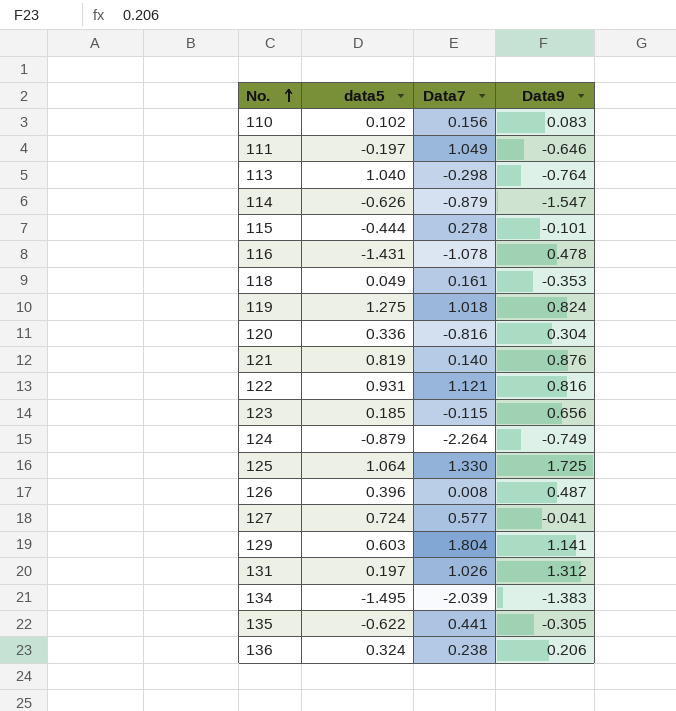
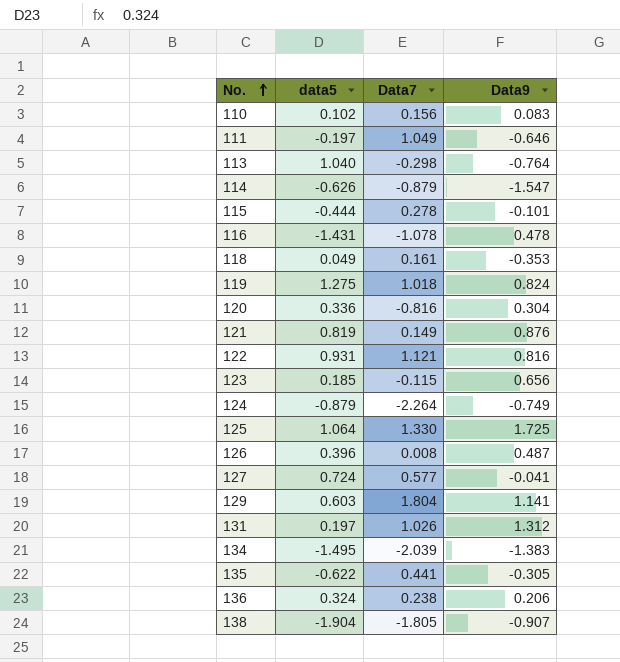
121 | Data7: 0.140 -> 0.149
row 138: none -> -1.904 | -1.805 | -0.907

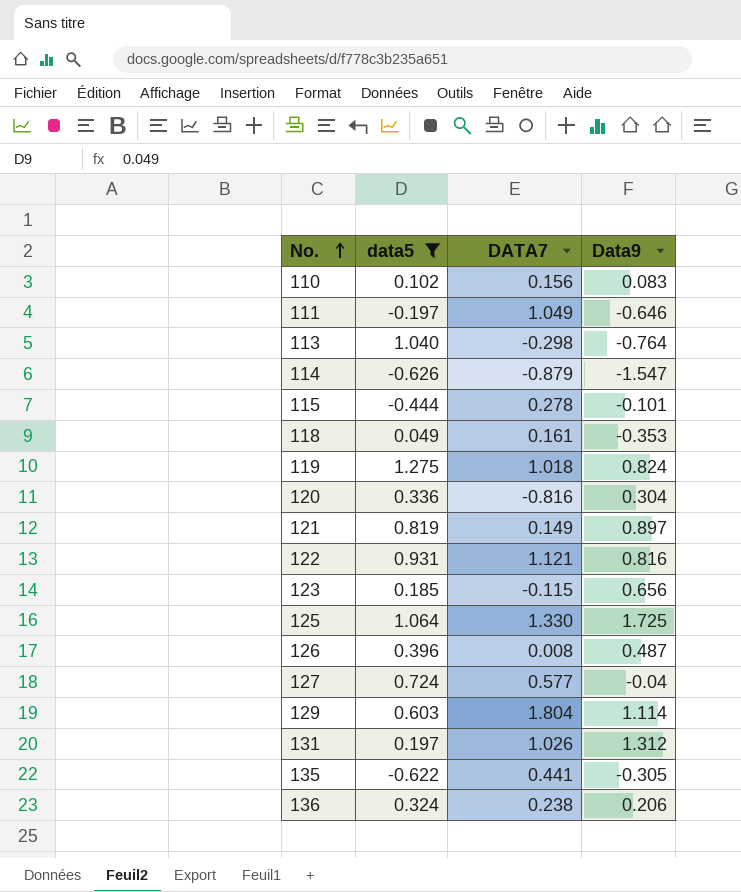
filter: none -> data5 >= -0.626
column name: Data7 -> DATA7
121 | Data9: 0.876 -> 0.897
127 | Data9: -0.041 -> -0.04
129 | Data9: 1.141 -> 1.114

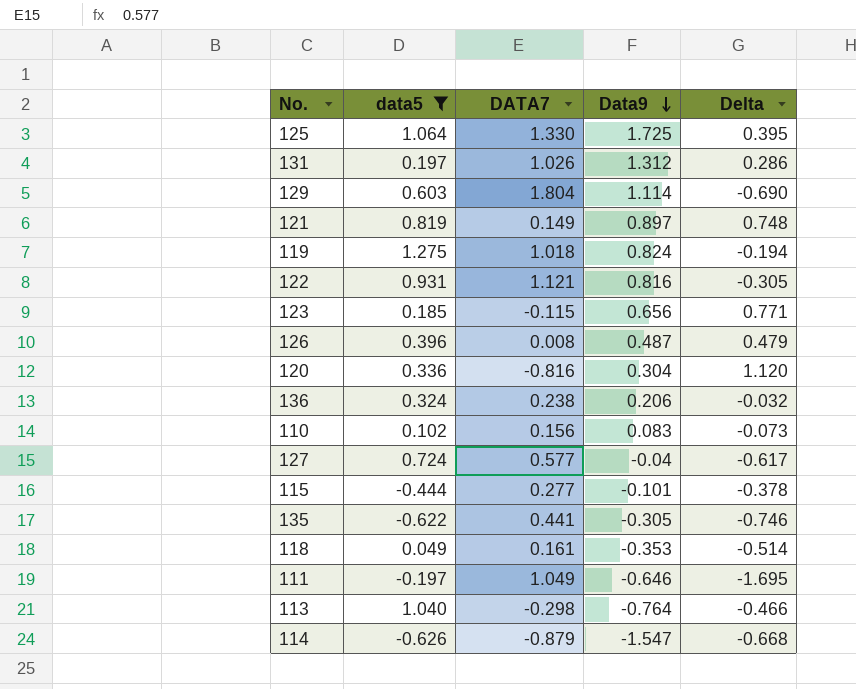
row order: No. ascending -> Data9 descending
column Delta | formula: none -> [Data9] - [DATA7]
115 | DATA7: 0.278 -> 0.277

